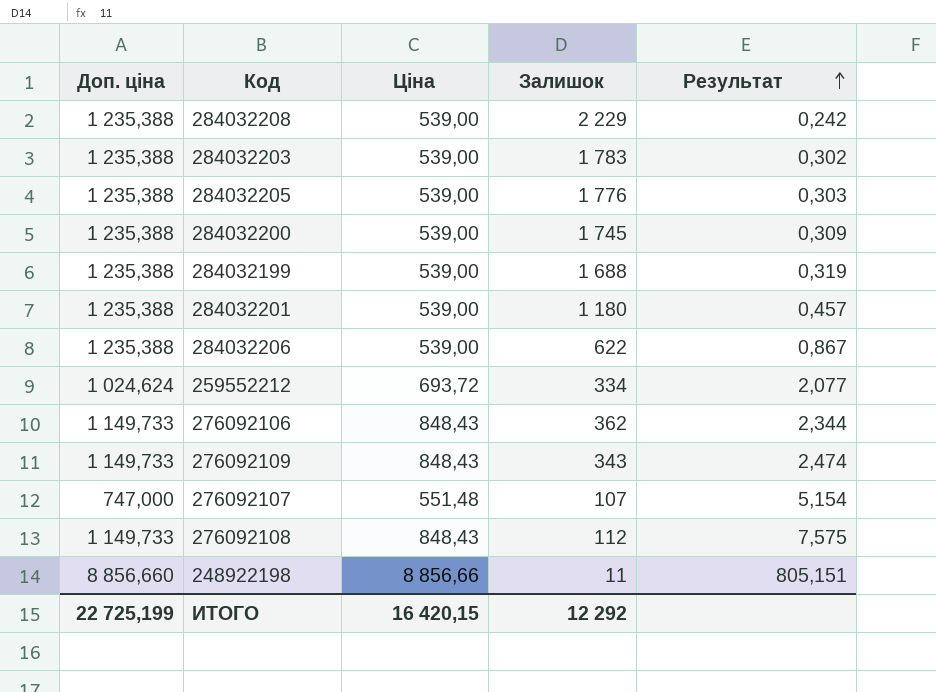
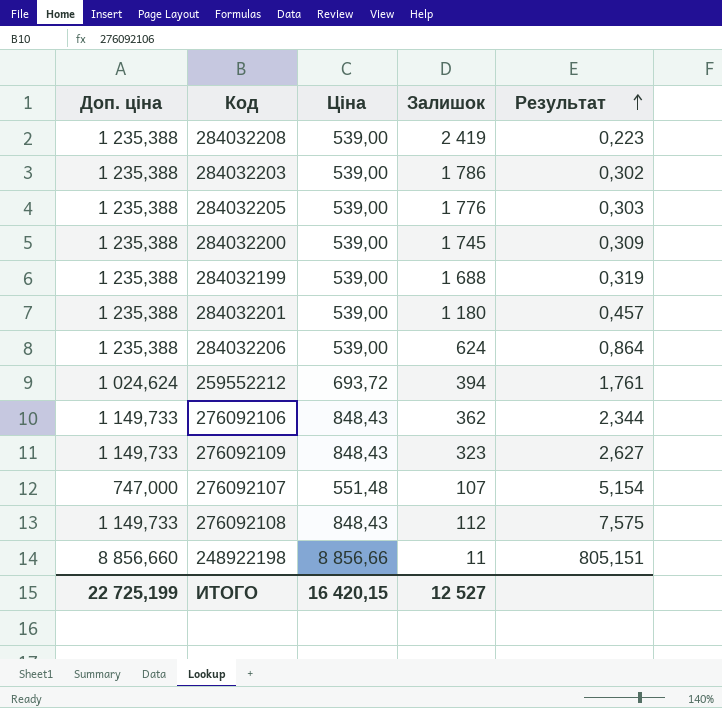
284032208 | Залишок: 2 229 -> 2 419
284032208 | Результат: 0,242 -> 0,223
284032203 | Залишок: 1 783 -> 1 786
284032206 | Залишок: 622 -> 624
284032206 | Результат: 0,867 -> 0,864
259552212 | Залишок: 334 -> 394
259552212 | Результат: 2,077 -> 1,761
276092109 | Залишок: 343 -> 323
276092109 | Результат: 2,474 -> 2,627
ИТОГО | Залишок: 12 292 -> 12 527

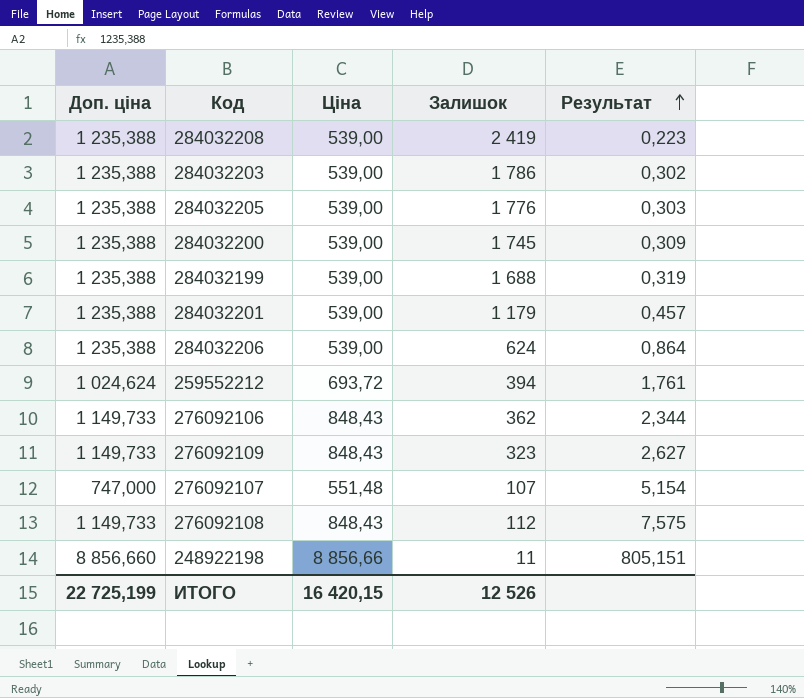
284032201 | Залишок: 1 180 -> 1 179
ИТОГО | Залишок: 12 527 -> 12 526

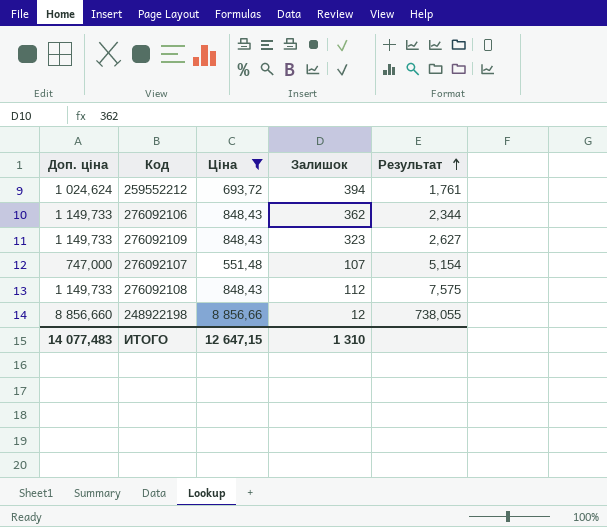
filter: none -> Ціна != 539,00
248922198 | Залишок: 11 -> 12
248922198 | Результат: 805,151 -> 738,055
ИТОГО | Доп. ціна: 22 725,199 -> 14 077,483
ИТОГО | Ціна: 16 420,15 -> 12 647,15
ИТОГО | Залишок: 12 526 -> 1 310

